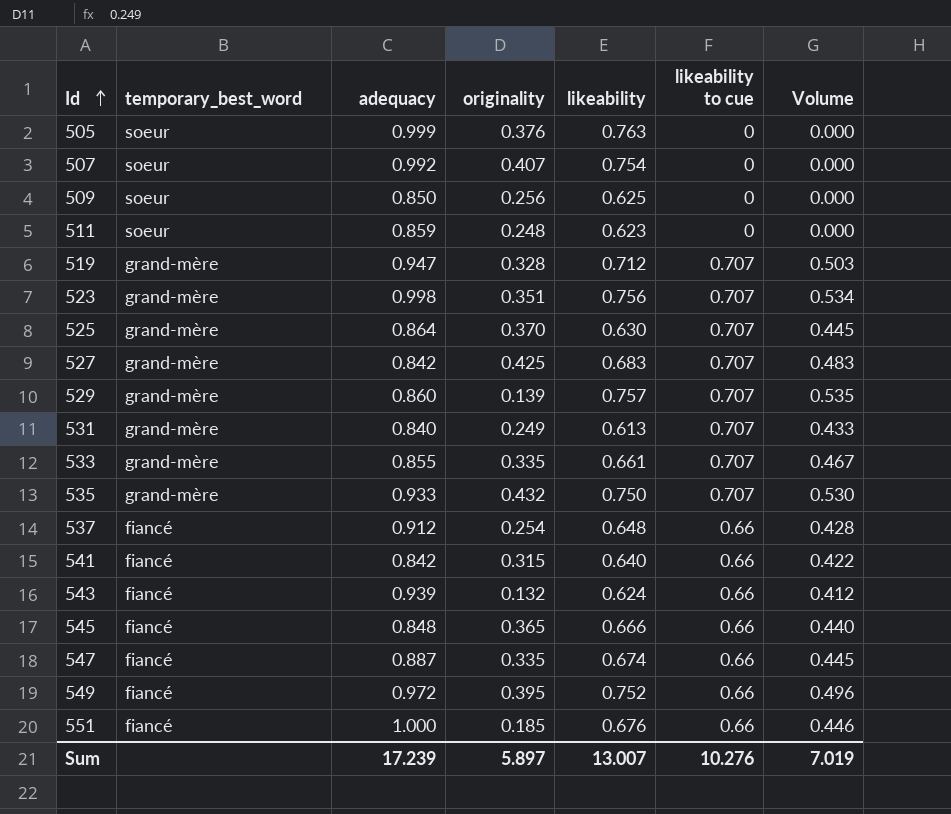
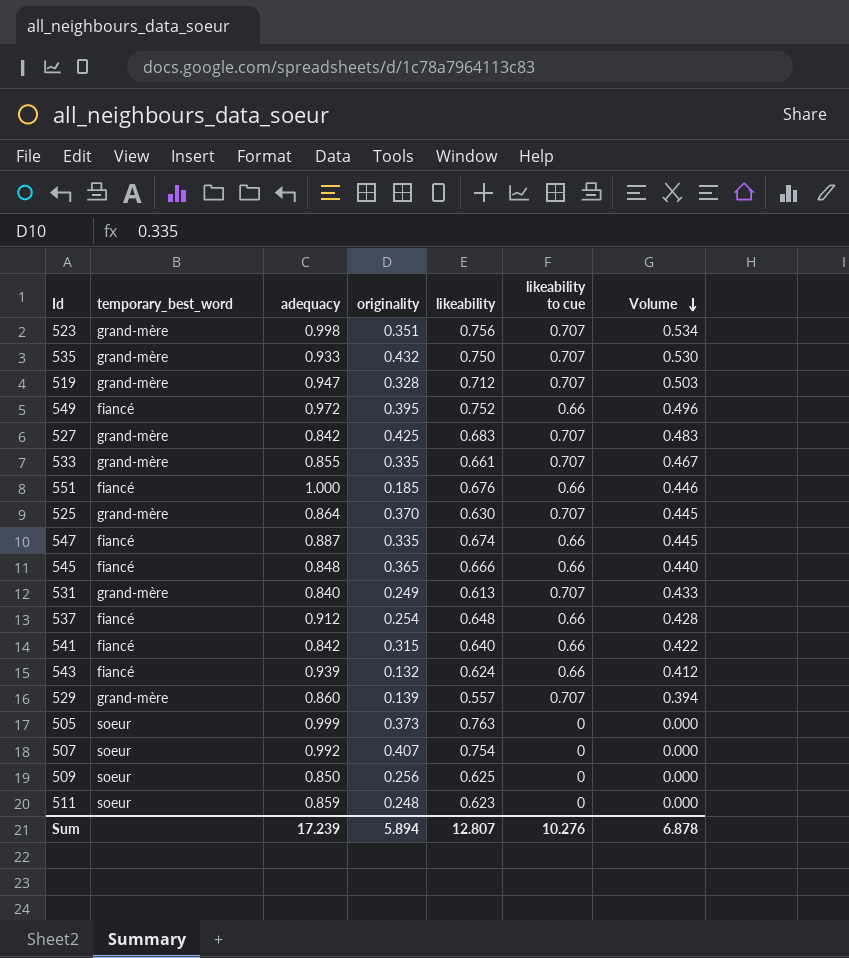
row order: Id ascending -> Volume descending
529 | likeability: 0.757 -> 0.557
529 | Volume: 0.535 -> 0.394
505 | originality: 0.376 -> 0.373
Sum | originality: 5.897 -> 5.894
Sum | likeability: 13.007 -> 12.807
Sum | Volume: 7.019 -> 6.878

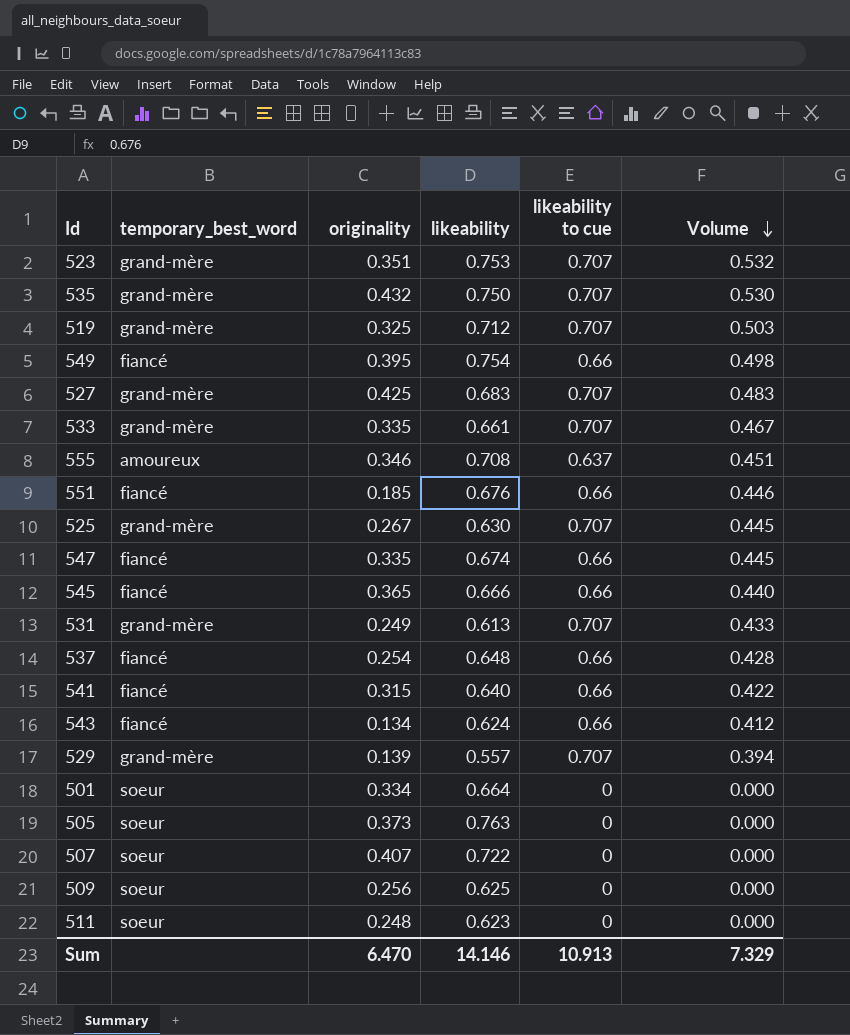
column adequacy | position: 3 -> none
523 | likeability: 0.756 -> 0.753
523 | Volume: 0.534 -> 0.532
519 | originality: 0.328 -> 0.325
549 | likeability: 0.752 -> 0.754
549 | Volume: 0.496 -> 0.498
row 555: none -> amoureux | 0.346 | 0.708 | 0.637 | 0.451
525 | originality: 0.370 -> 0.267
543 | originality: 0.132 -> 0.134
row 501: none -> soeur | 0.334 | 0.664 | 0 | 0.000
507 | likeability: 0.754 -> 0.722
Sum | originality: 5.894 -> 6.470
Sum | likeability: 12.807 -> 14.146
Sum | likeability to cue: 10.276 -> 10.913
Sum | Volume: 6.878 -> 7.329

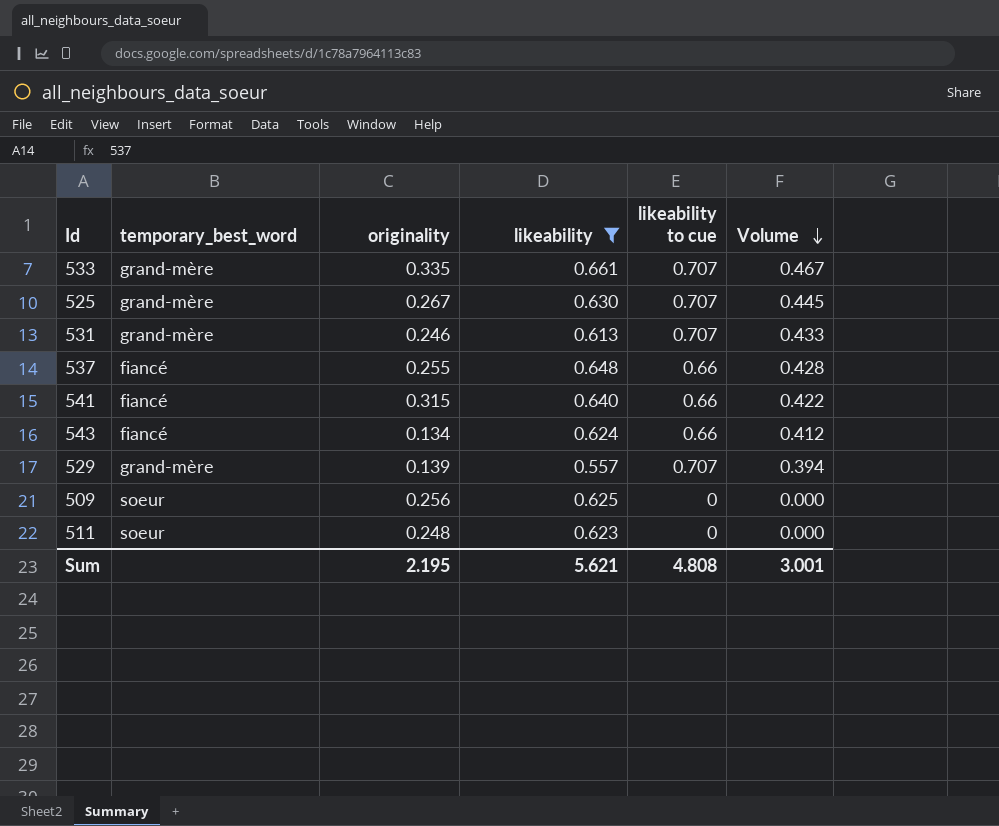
filter: none -> likeability <= 0.661
531 | originality: 0.249 -> 0.246
537 | originality: 0.254 -> 0.255
Sum | originality: 6.470 -> 2.195
Sum | likeability: 14.146 -> 5.621
Sum | likeability to cue: 10.913 -> 4.808
Sum | Volume: 7.329 -> 3.001

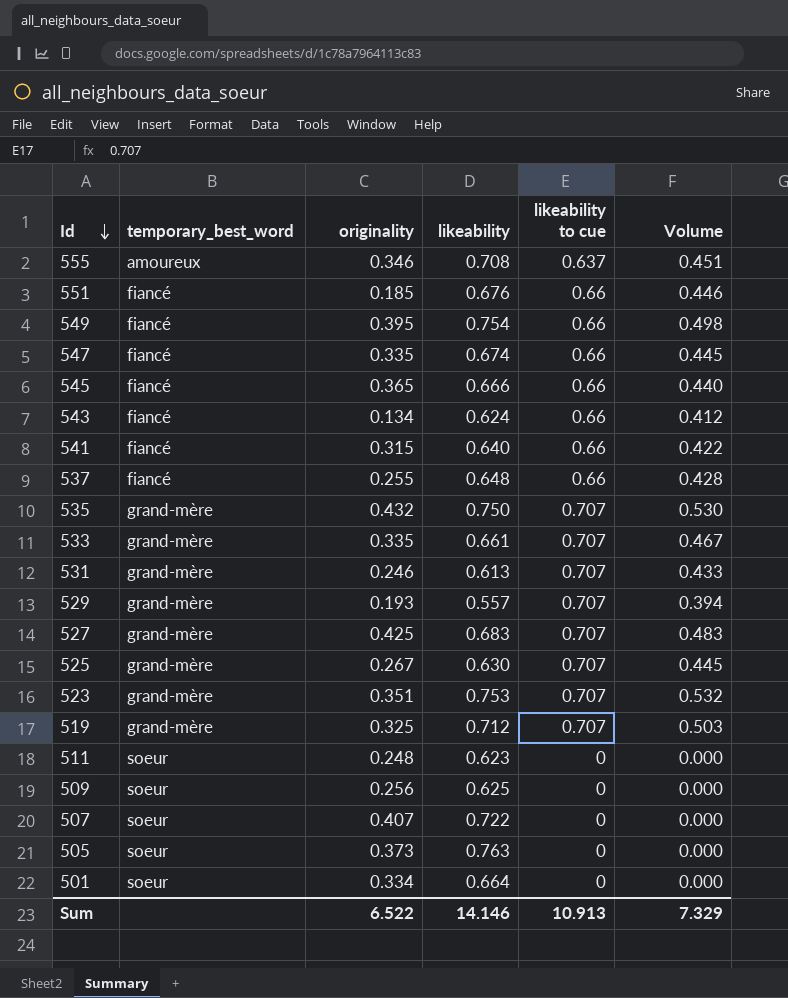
filter: likeability <= 0.661 -> none
row order: Volume descending -> Id descending
529 | originality: 0.139 -> 0.193
Sum | originality: 2.195 -> 6.522
Sum | likeability: 5.621 -> 14.146
Sum | likeability to cue: 4.808 -> 10.913
Sum | Volume: 3.001 -> 7.329

